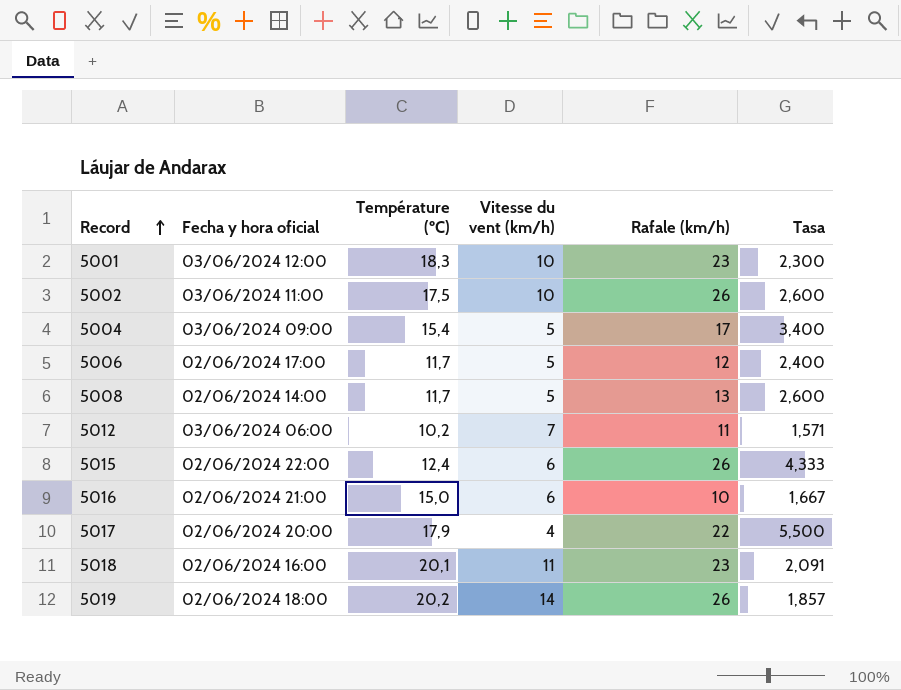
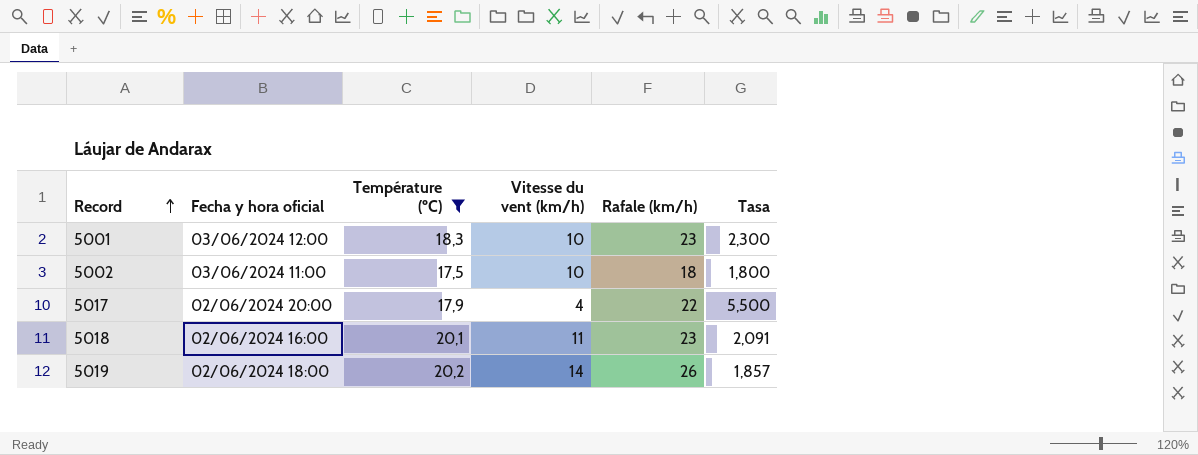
filter: none -> Température (ºC) >= 17,5
5002 | Rafale (km/h): 26 -> 18
5002 | Tasa: 2,600 -> 1,800

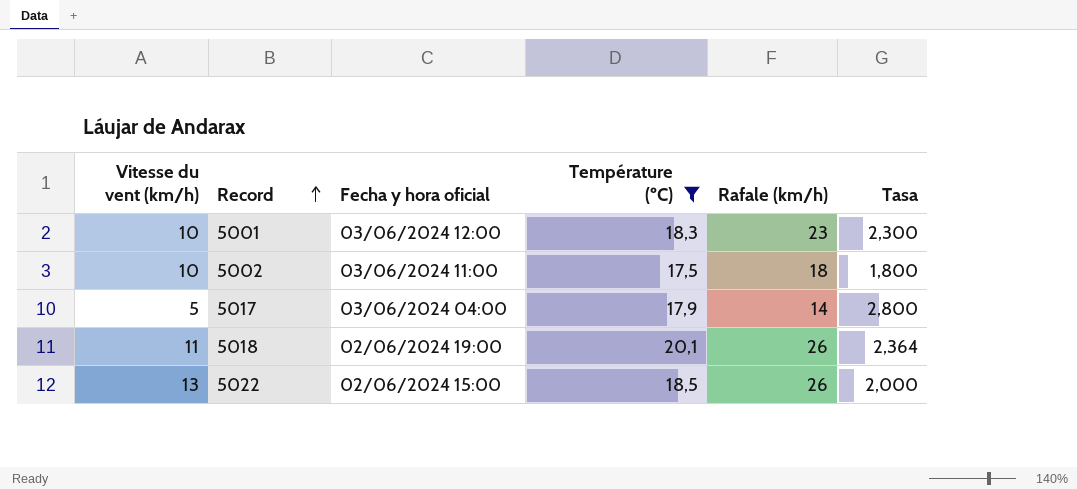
column Vitesse du vent (km/h) | position: 4 -> 1
row 5019: 02/06/2024 18:00 | 20,2 | 14 | 26 | 1,857 -> none
5017 | Vitesse du vent (km/h): 4 -> 5
5017 | Fecha y hora oficial: 02/06/2024 20:00 -> 03/06/2024 04:00
5017 | Rafale (km/h): 22 -> 14
5017 | Tasa: 5,500 -> 2,800
5018 | Fecha y hora oficial: 02/06/2024 16:00 -> 02/06/2024 19:00
5018 | Rafale (km/h): 23 -> 26
5018 | Tasa: 2,091 -> 2,364
row 5022: none -> 13 | 02/06/2024 15:00 | 18,5 | 26 | 2,000

